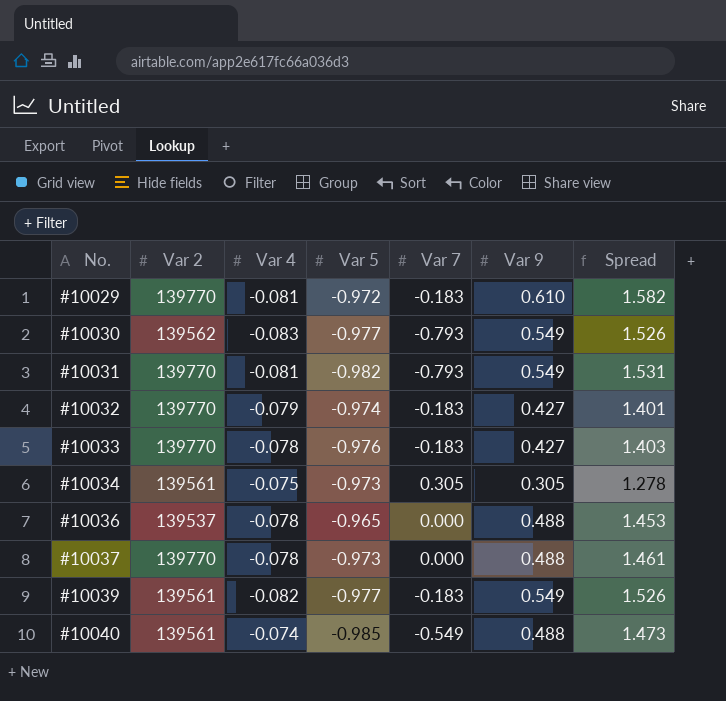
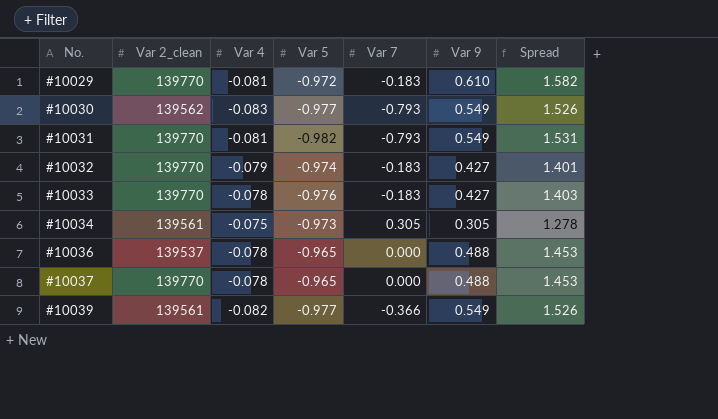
column name: Var 2 -> Var 2_clean
row #10040: 139561 | -0.074 | -0.985 | -0.549 | 0.488 | 1.473 -> none
#10037 | Var 5: -0.973 -> -0.965
#10037 | Spread: 1.461 -> 1.453
#10039 | Var 7: -0.183 -> -0.366

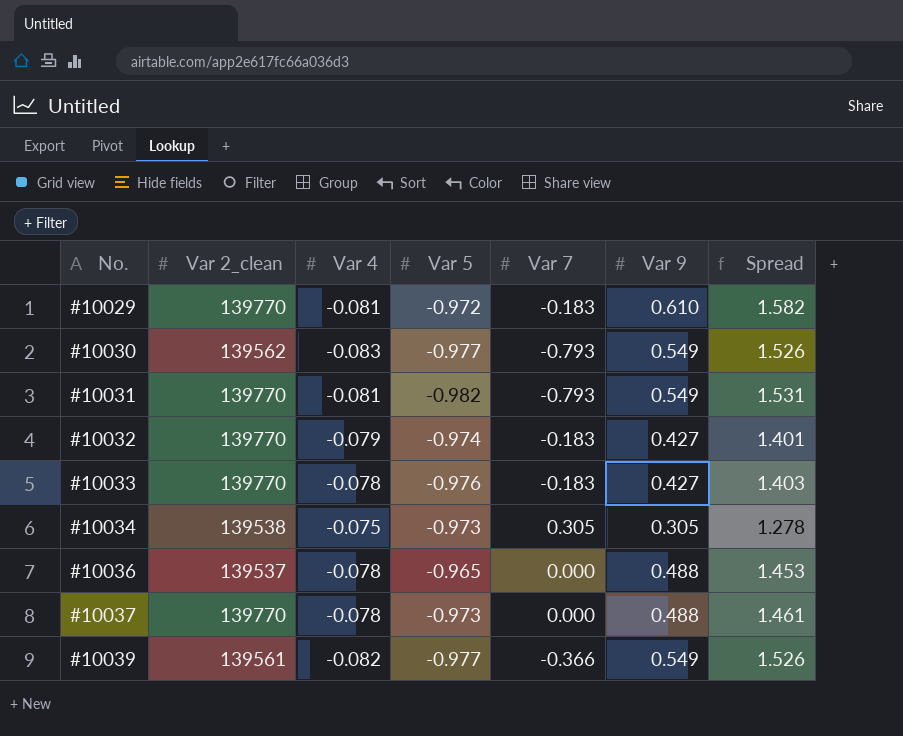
#10034 | Var 2_clean: 139561 -> 139538
#10037 | Var 5: -0.965 -> -0.973
#10037 | Spread: 1.453 -> 1.461

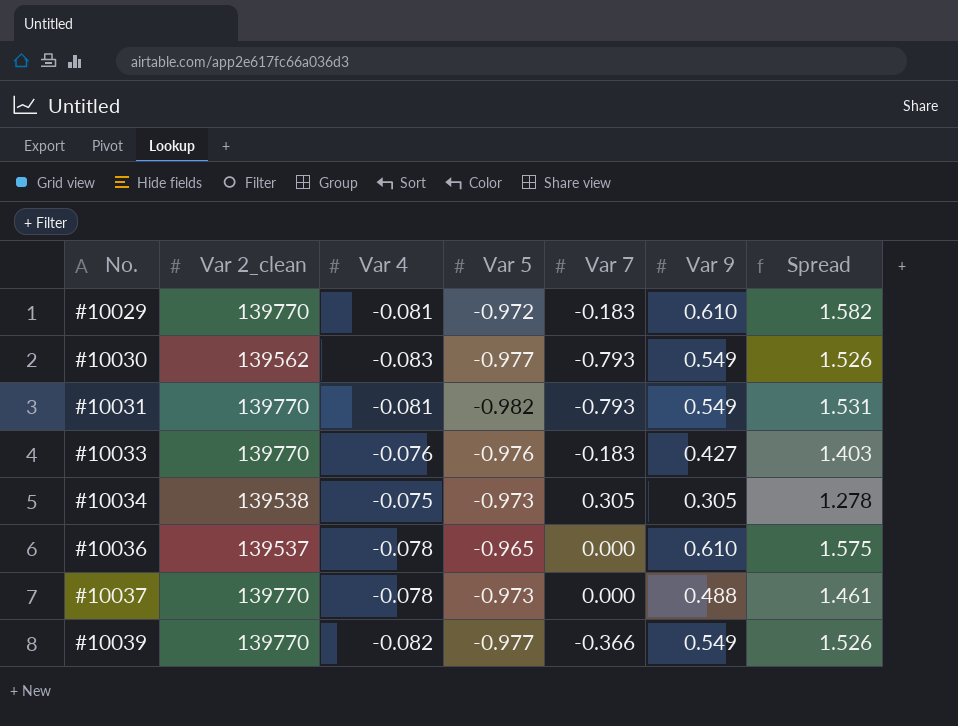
row #10032: 139770 | -0.079 | -0.974 | -0.183 | 0.427 | 1.401 -> none
#10033 | Var 4: -0.078 -> -0.076
#10036 | Var 9: 0.488 -> 0.610
#10036 | Spread: 1.453 -> 1.575
#10039 | Var 2_clean: 139561 -> 139770

